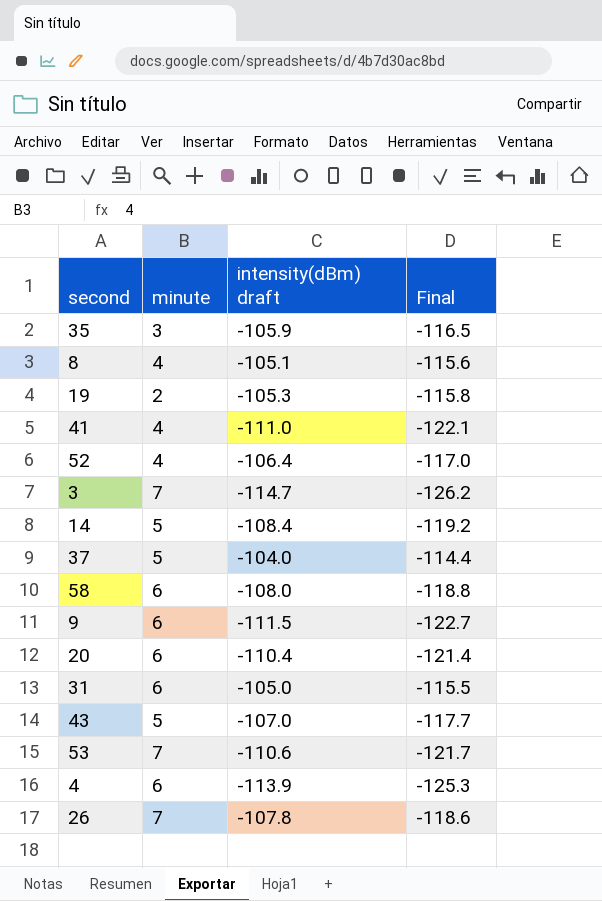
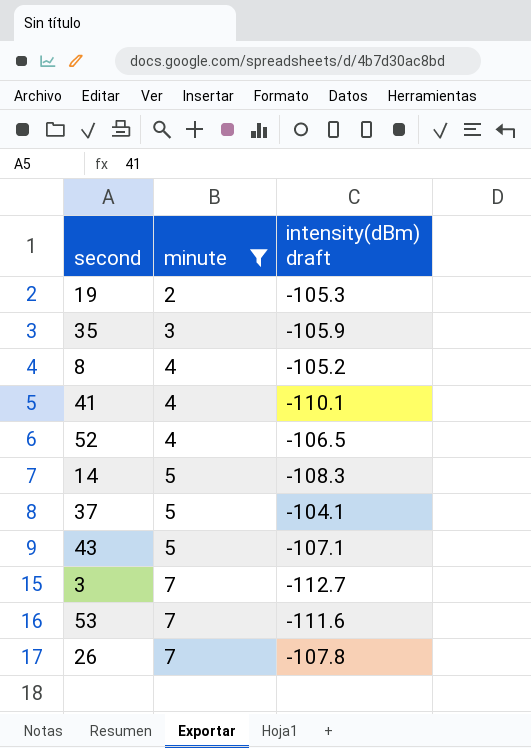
filter: none -> minute != 6
row order: none -> minute ascending
column Final | formula: [intensity(dBm) draft] * 1.1 -> none
8 | intensity(dBm) draft: -105.1 -> -105.2
41 | intensity(dBm) draft: -111.0 -> -110.1
52 | intensity(dBm) draft: -106.4 -> -106.5
14 | intensity(dBm) draft: -108.4 -> -108.3
37 | intensity(dBm) draft: -104.0 -> -104.1
43 | intensity(dBm) draft: -107.0 -> -107.1
3 | intensity(dBm) draft: -114.7 -> -112.7
53 | intensity(dBm) draft: -110.6 -> -111.6

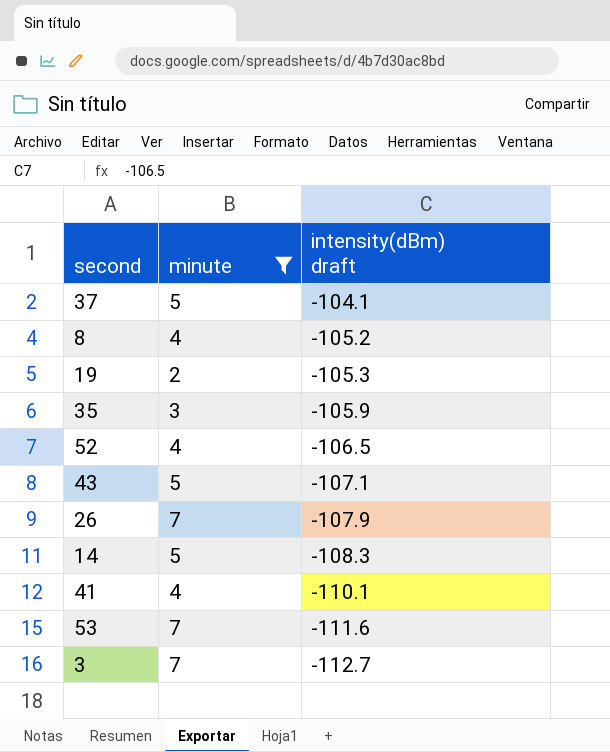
row order: minute ascending -> intensity(dBm) draft descending
26 | intensity(dBm) draft: -107.8 -> -107.9

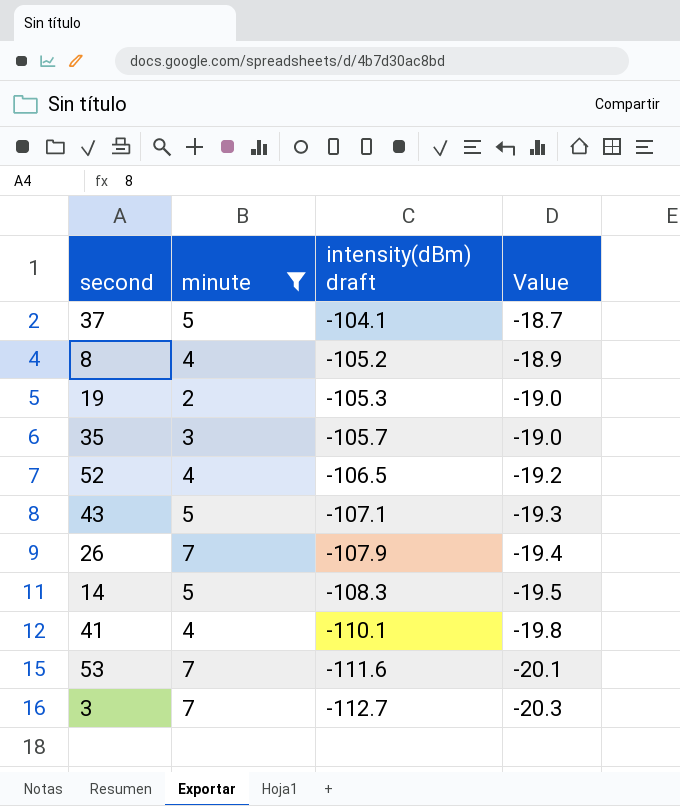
column Value | formula: none -> [intensity(dBm) draft] * 0.18
35 | intensity(dBm) draft: -105.9 -> -105.7

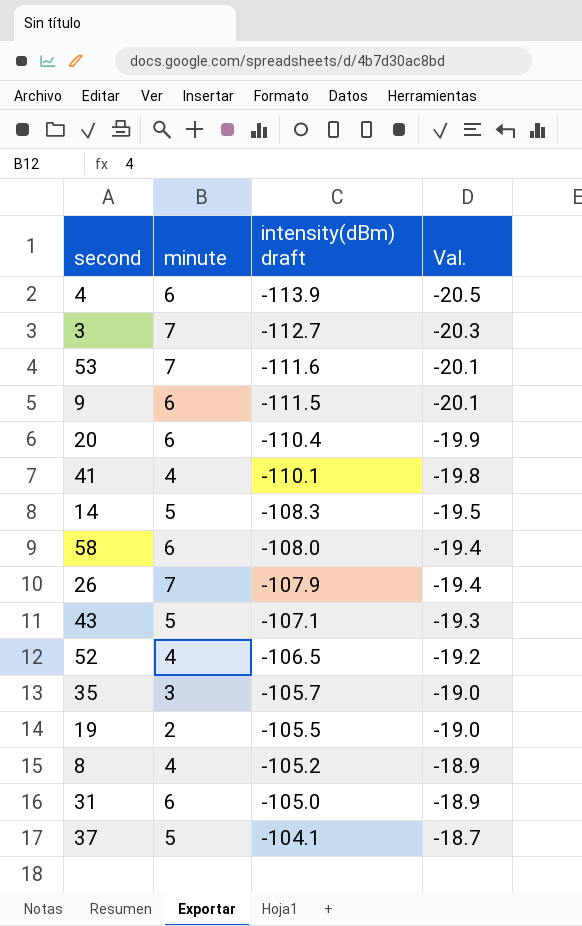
filter: minute != 6 -> none
row order: intensity(dBm) draft descending -> intensity(dBm) draft ascending
column name: Value -> Val.
19 | intensity(dBm) draft: -105.3 -> -105.5

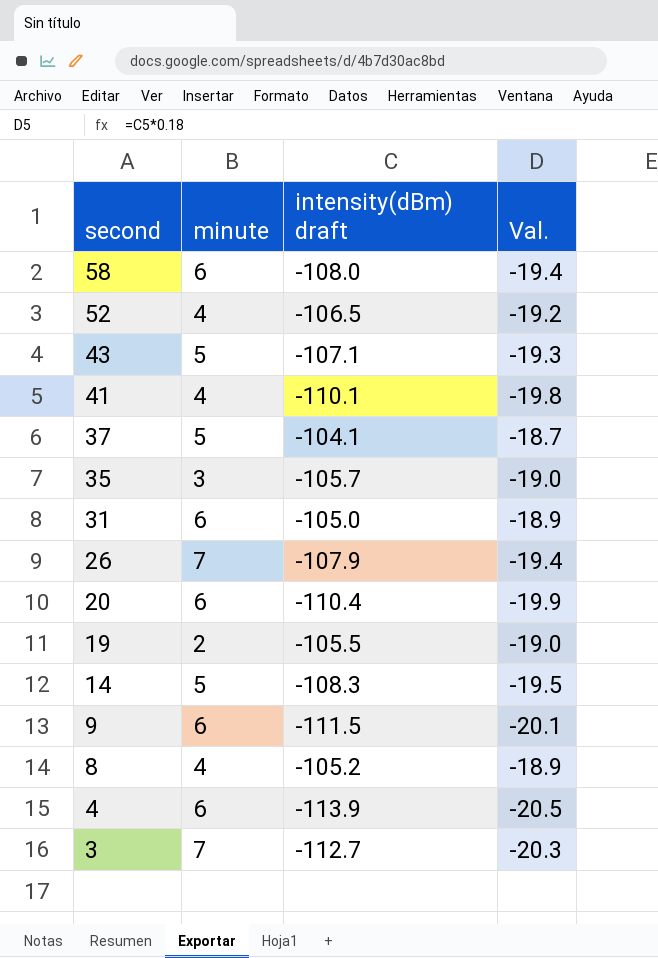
row order: intensity(dBm) draft ascending -> second descending
row 53: 7 | -111.6 | -20.1 -> none

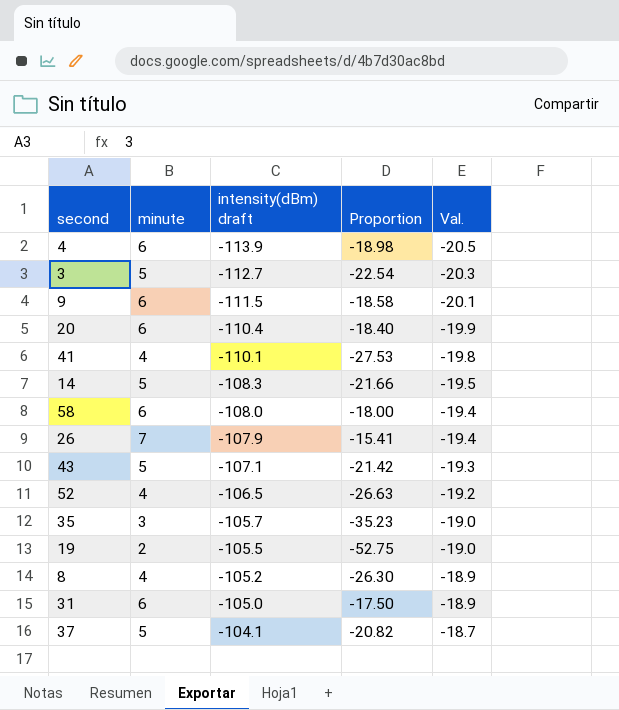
row order: second descending -> intensity(dBm) draft ascending
column Proportion | formula: none -> [intensity(dBm) draft] / [minute]
3 | minute: 7 -> 5

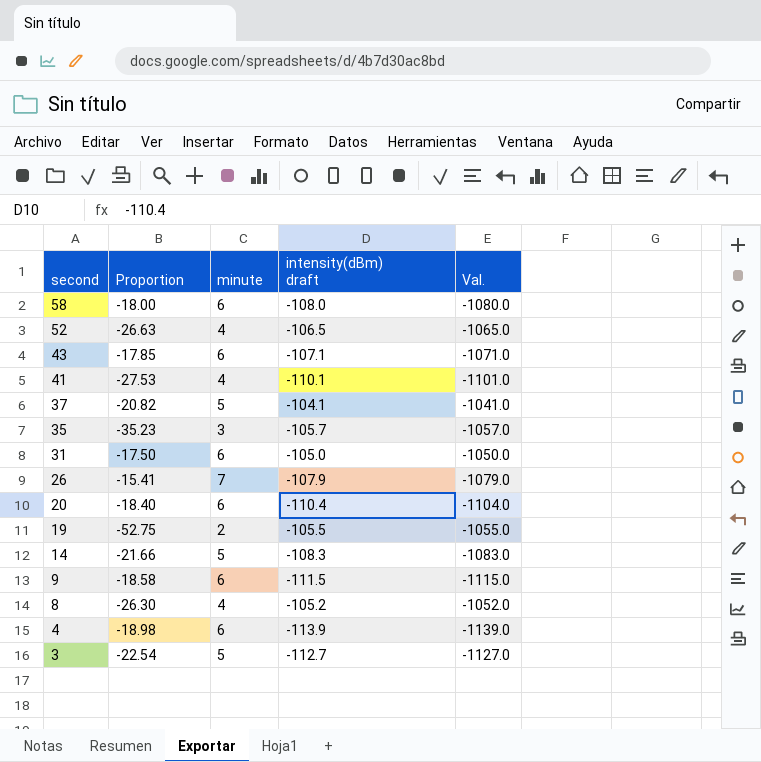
row order: intensity(dBm) draft ascending -> second descending
column Proportion | position: 4 -> 2
column Val. | formula: [intensity(dBm) draft] * 0.18 -> [intensity(dBm) draft] * 10
43 | Proportion: -21.42 -> -17.85
43 | minute: 5 -> 6

